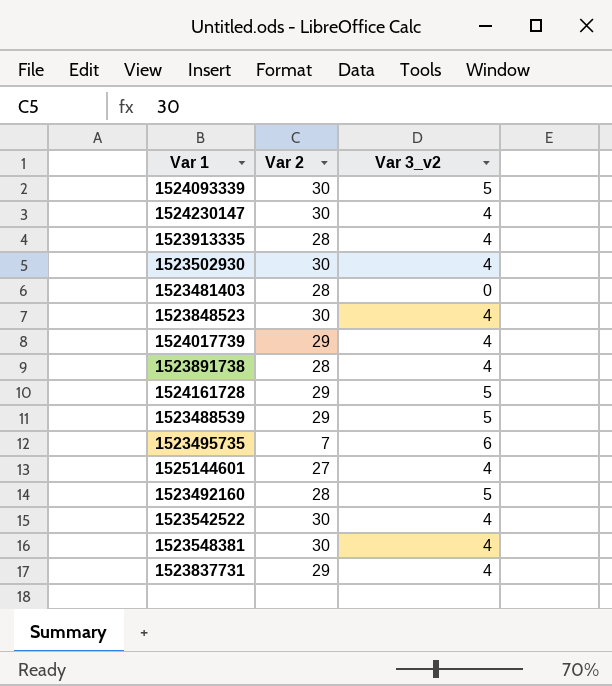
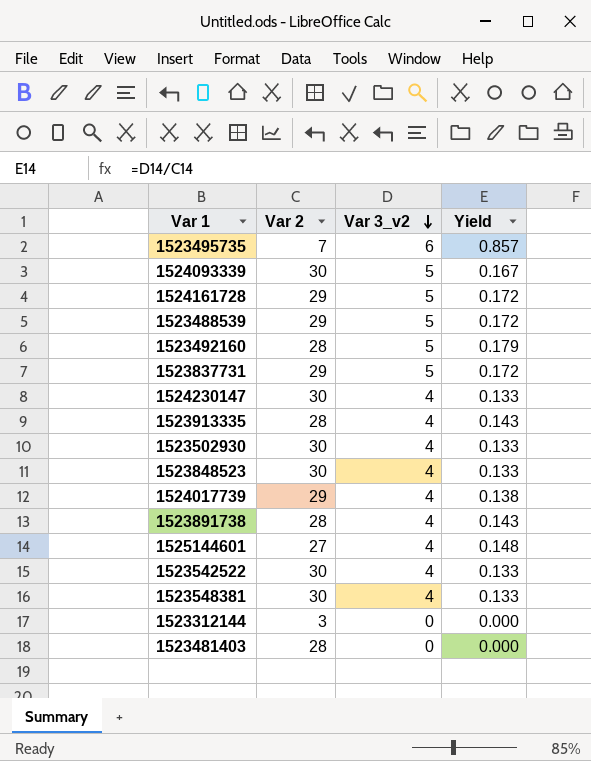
row order: none -> Var 3_v2 descending
column Yield | formula: none -> [Var 3_v2] / [Var 2]
1523837731 | Var 3_v2: 4 -> 5
row 1523312144: none -> 3 | 0 | 0.000

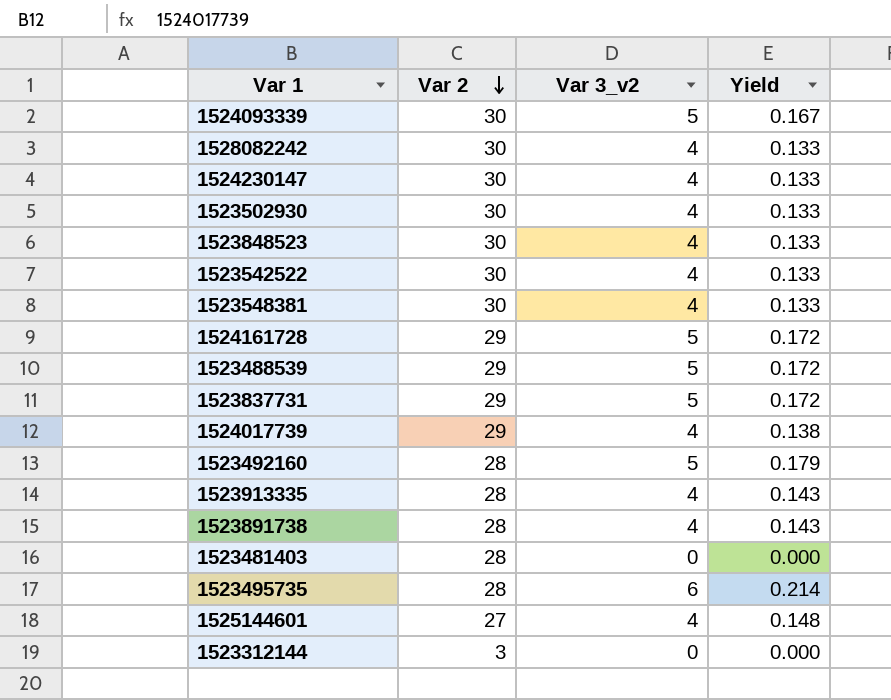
row order: Var 3_v2 descending -> Var 2 descending
row 1528082242: none -> 30 | 4 | 0.133
1523495735 | Var 2: 7 -> 28
1523495735 | Yield: 0.857 -> 0.214

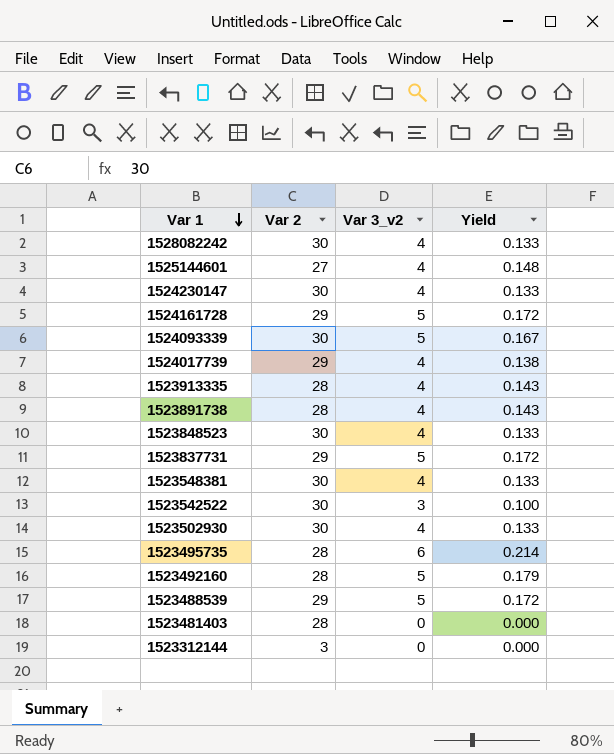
row order: Var 2 descending -> Var 1 descending
1523542522 | Var 3_v2: 4 -> 3
1523542522 | Yield: 0.133 -> 0.100

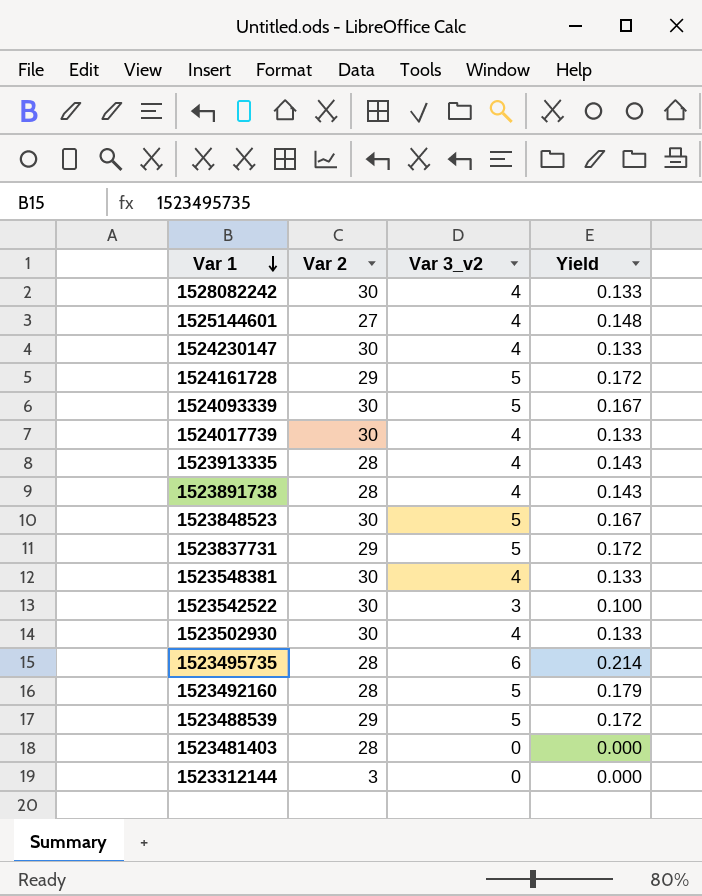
1524017739 | Var 2: 29 -> 30
1524017739 | Yield: 0.138 -> 0.133
1523848523 | Var 3_v2: 4 -> 5
1523848523 | Yield: 0.133 -> 0.167

